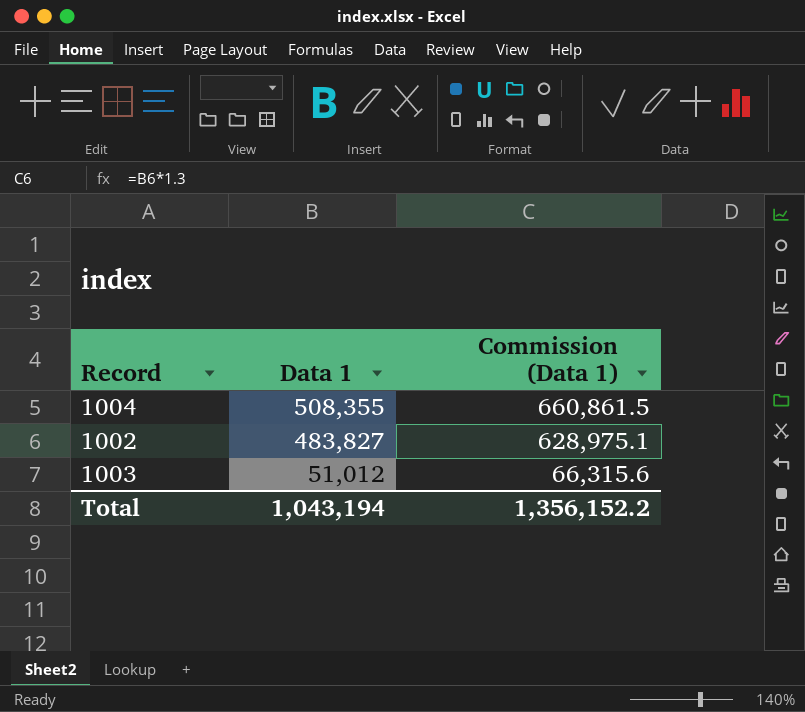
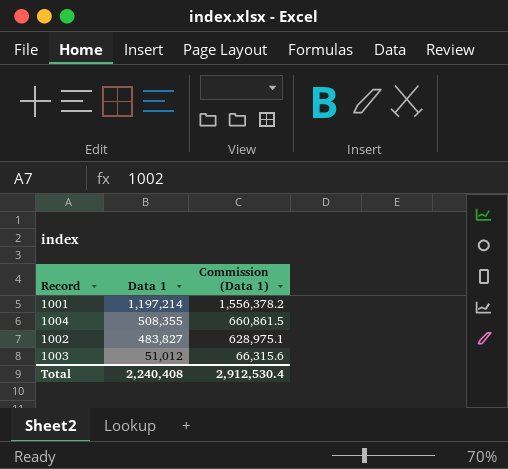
row 1001: none -> 1,197,214 | 1,556,378.2
Total | Data 1: 1,043,194 -> 2,240,408
Total | Commission (Data 1): 1,356,152.2 -> 2,912,530.4

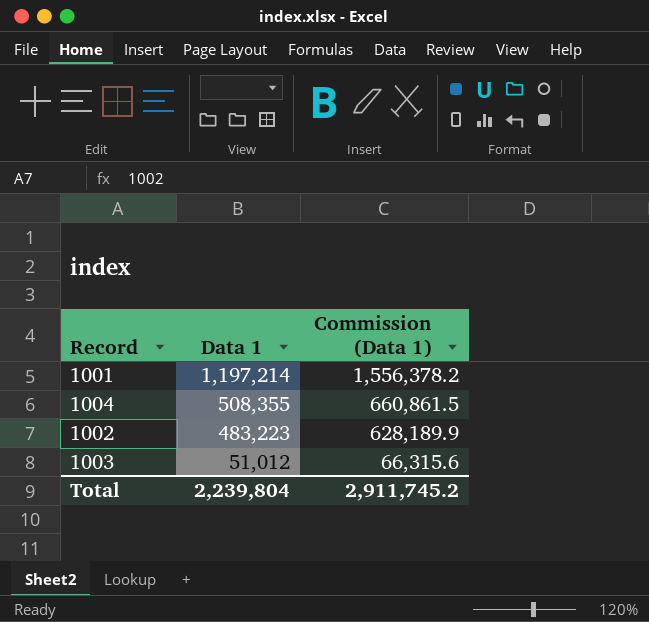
1002 | Data 1: 483,827 -> 483,223
1002 | Commission (Data 1): 628,975.1 -> 628,189.9
Total | Data 1: 2,240,408 -> 2,239,804
Total | Commission (Data 1): 2,912,530.4 -> 2,911,745.2

